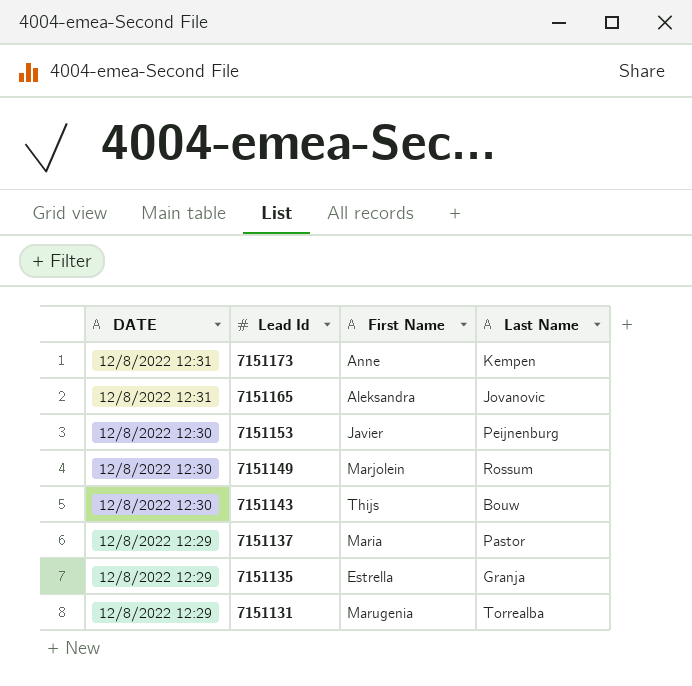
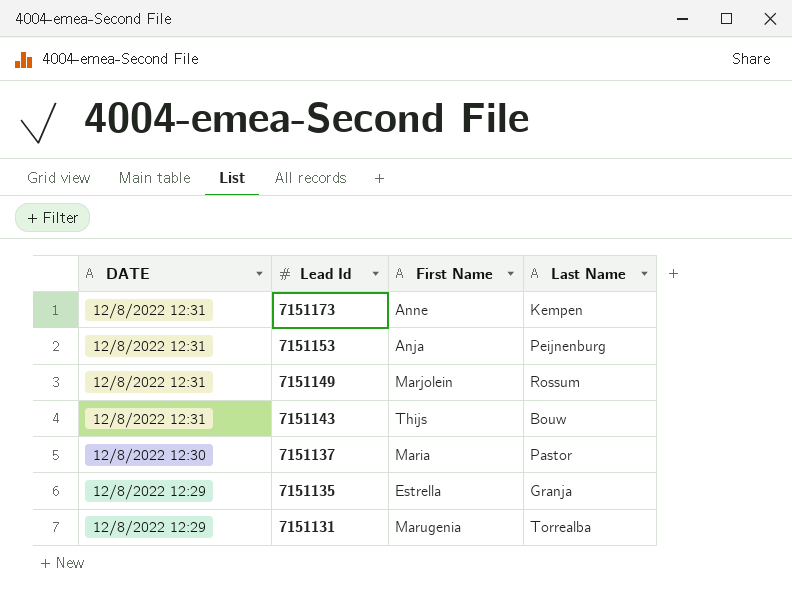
row 7151165: 12/8/2022 12:31 | Aleksandra | Jovanovic -> none
7151153 | DATE: 12/8/2022 12:30 -> 12/8/2022 12:31
7151153 | First Name: Javier -> Anja
7151149 | DATE: 12/8/2022 12:30 -> 12/8/2022 12:31
7151143 | DATE: 12/8/2022 12:30 -> 12/8/2022 12:31
7151137 | DATE: 12/8/2022 12:29 -> 12/8/2022 12:30

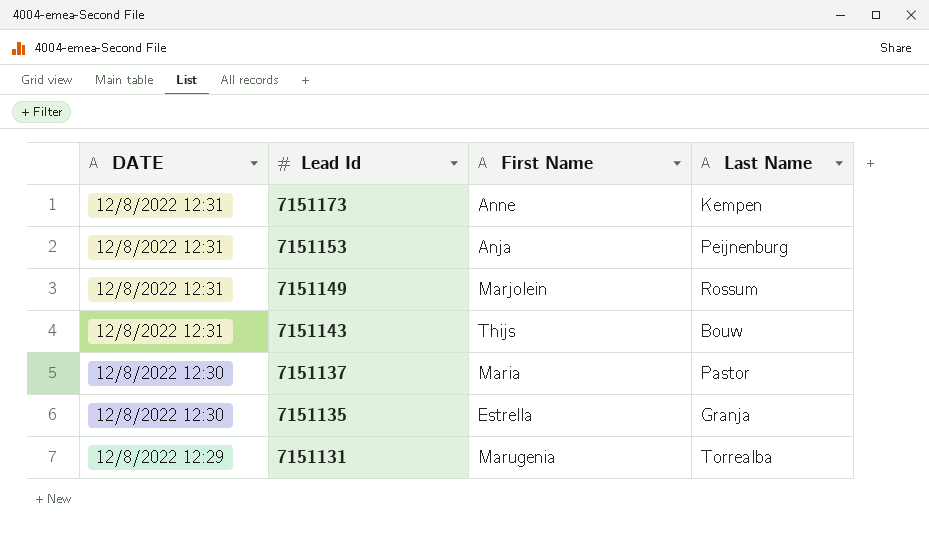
7151135 | DATE: 12/8/2022 12:29 -> 12/8/2022 12:30

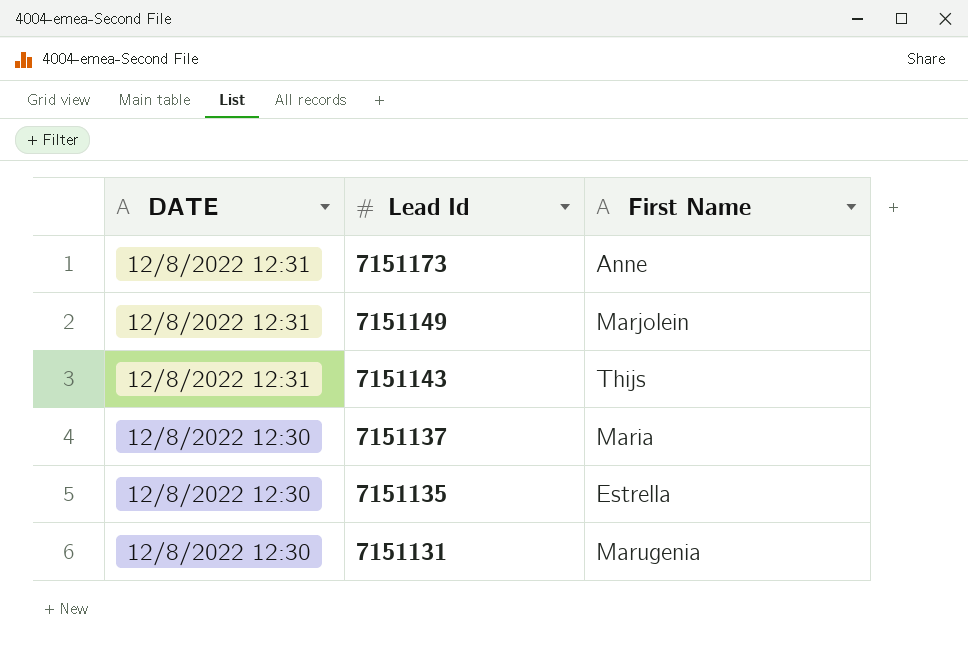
column Last Name | position: 4 -> none
row 7151153: 12/8/2022 12:31 | Anja | Peijnenburg -> none
7151131 | DATE: 12/8/2022 12:29 -> 12/8/2022 12:30

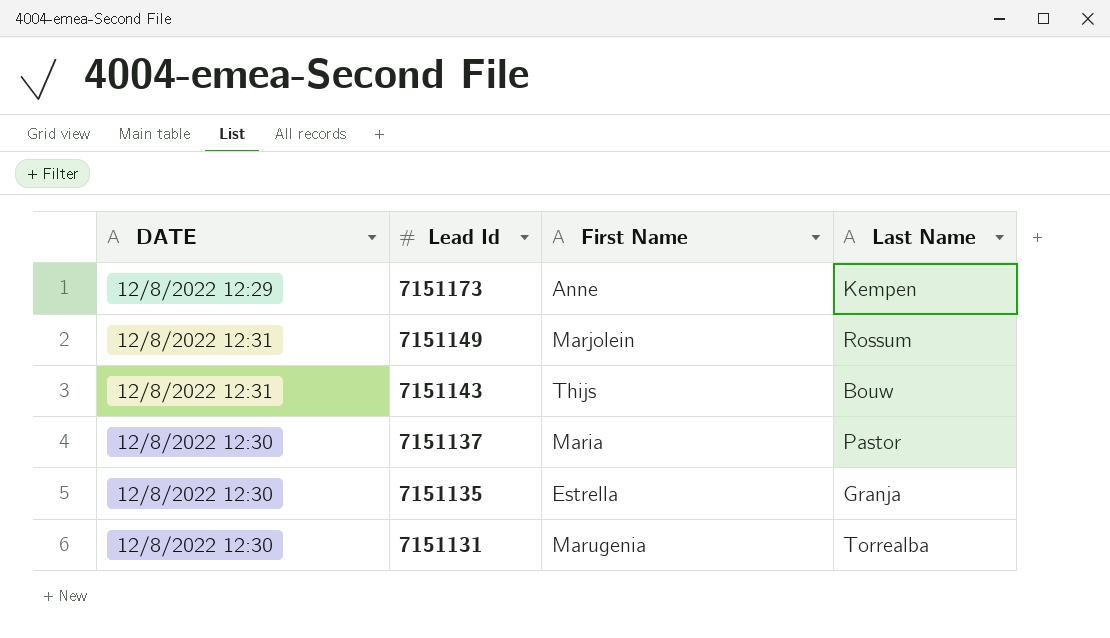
column Last Name | position: none -> 4
7151173 | DATE: 12/8/2022 12:31 -> 12/8/2022 12:29

